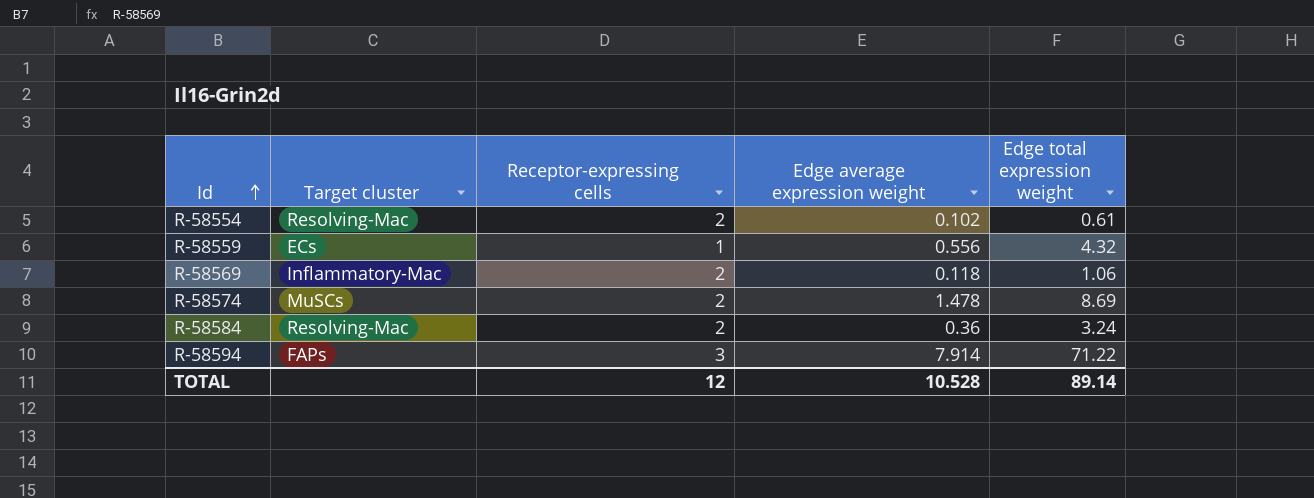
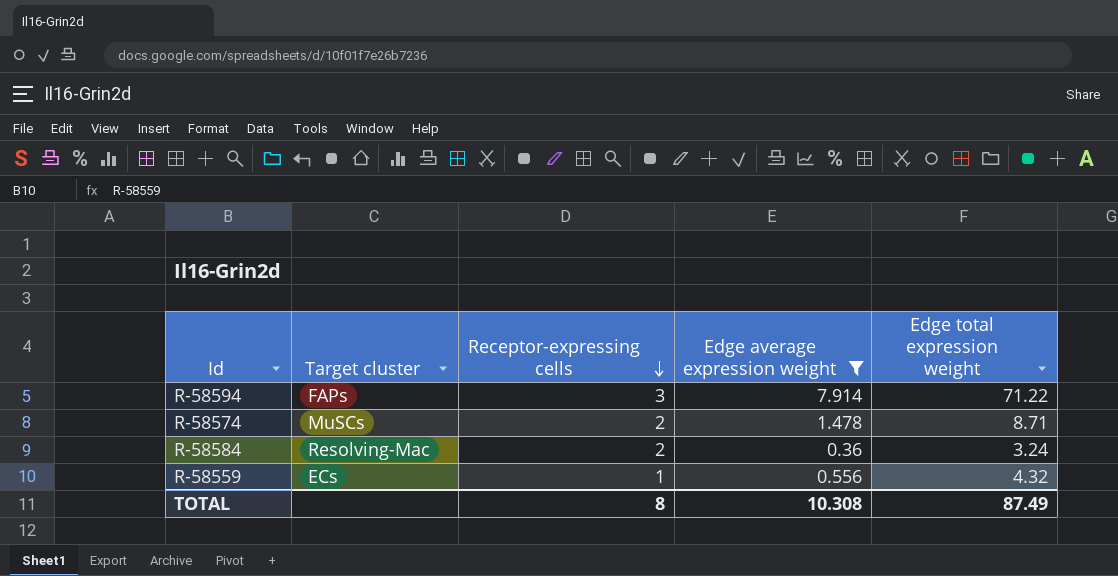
filter: none -> Edge average expression weight >= 0.36
row order: Id ascending -> Receptor-expressing cells descending
R-58574 | Edge total expression weight: 8.69 -> 8.71
TOTAL | Receptor-expressing cells: 12 -> 8
TOTAL | Edge average expression weight: 10.528 -> 10.308
TOTAL | Edge total expression weight: 89.14 -> 87.49

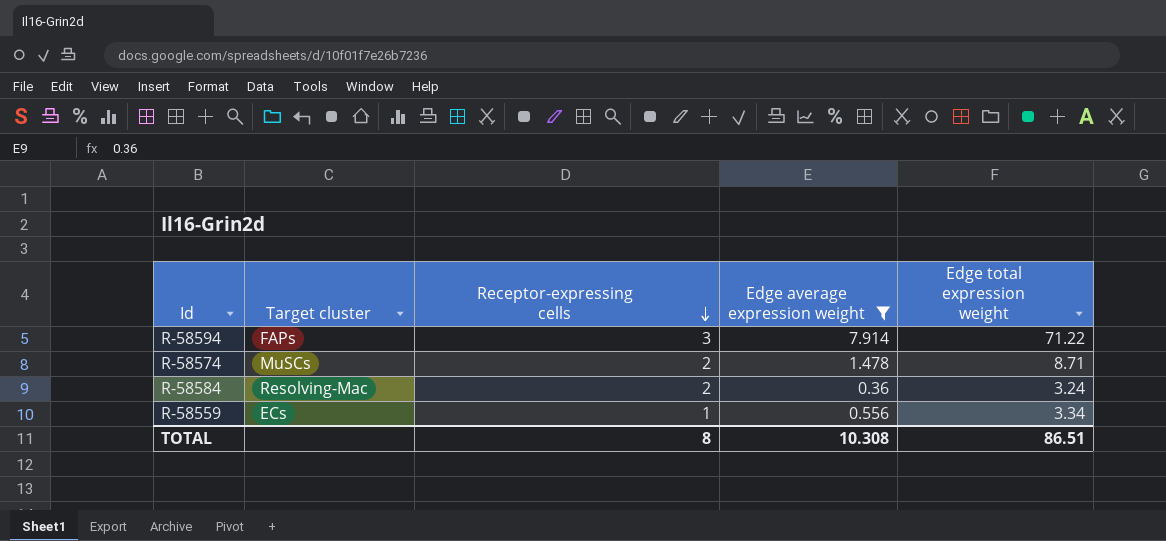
R-58559 | Edge total expression weight: 4.32 -> 3.34
TOTAL | Edge total expression weight: 87.49 -> 86.51

